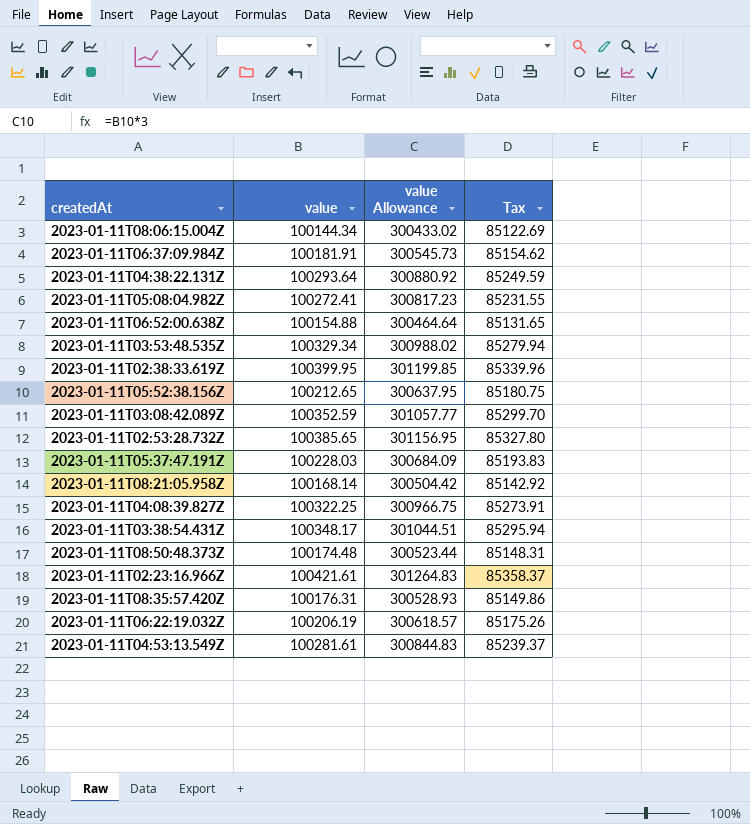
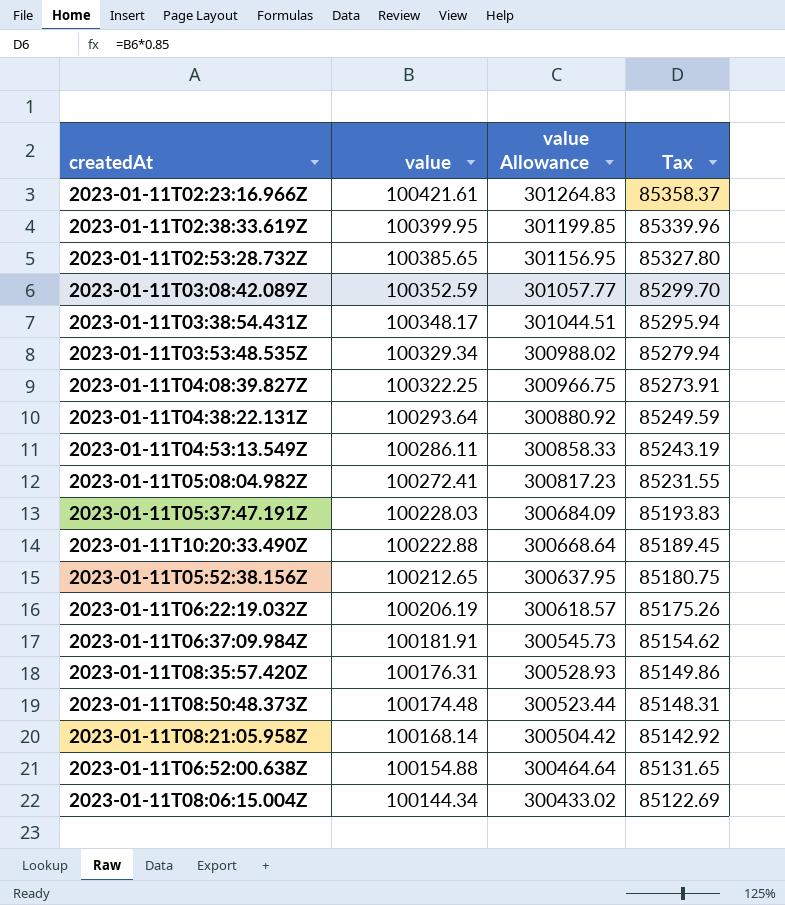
row order: none -> value descending
2023-01-11T04:53:13.549Z | value: 100281.61 -> 100286.11
2023-01-11T04:53:13.549Z | value Allowance: 300844.83 -> 300858.33
2023-01-11T04:53:13.549Z | Tax: 85239.37 -> 85243.19
row 2023-01-11T10:20:33.490Z: none -> 100222.88 | 300668.64 | 85189.45

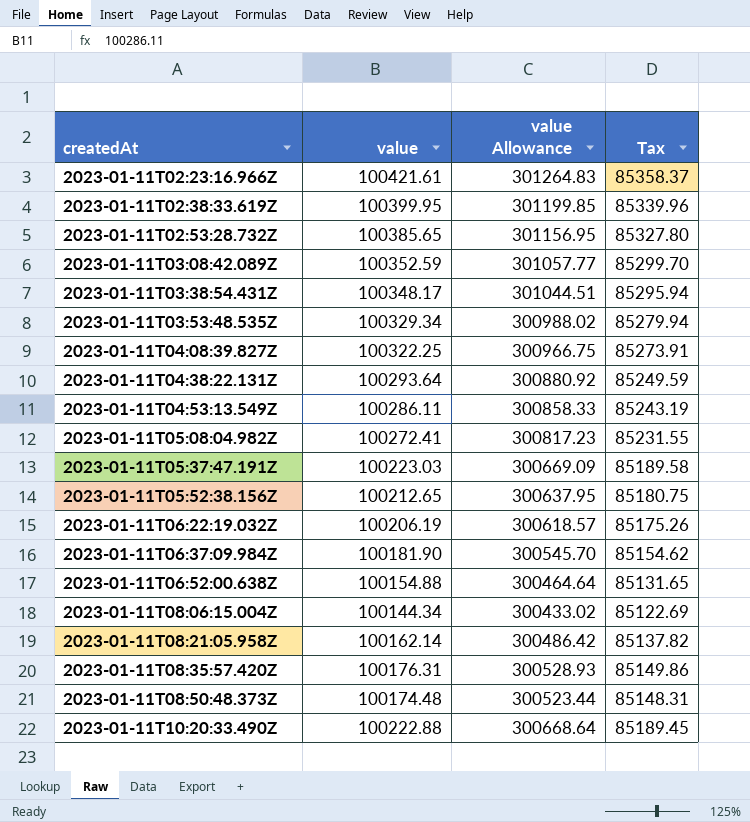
row order: value descending -> createdAt ascending
2023-01-11T05:37:47.191Z | value: 100228.03 -> 100223.03
2023-01-11T05:37:47.191Z | value Allowance: 300684.09 -> 300669.09
2023-01-11T05:37:47.191Z | Tax: 85193.83 -> 85189.58
2023-01-11T06:37:09.984Z | value: 100181.91 -> 100181.90
2023-01-11T06:37:09.984Z | value Allowance: 300545.73 -> 300545.70
2023-01-11T08:21:05.958Z | value: 100168.14 -> 100162.14
2023-01-11T08:21:05.958Z | value Allowance: 300504.42 -> 300486.42
2023-01-11T08:21:05.958Z | Tax: 85142.92 -> 85137.82

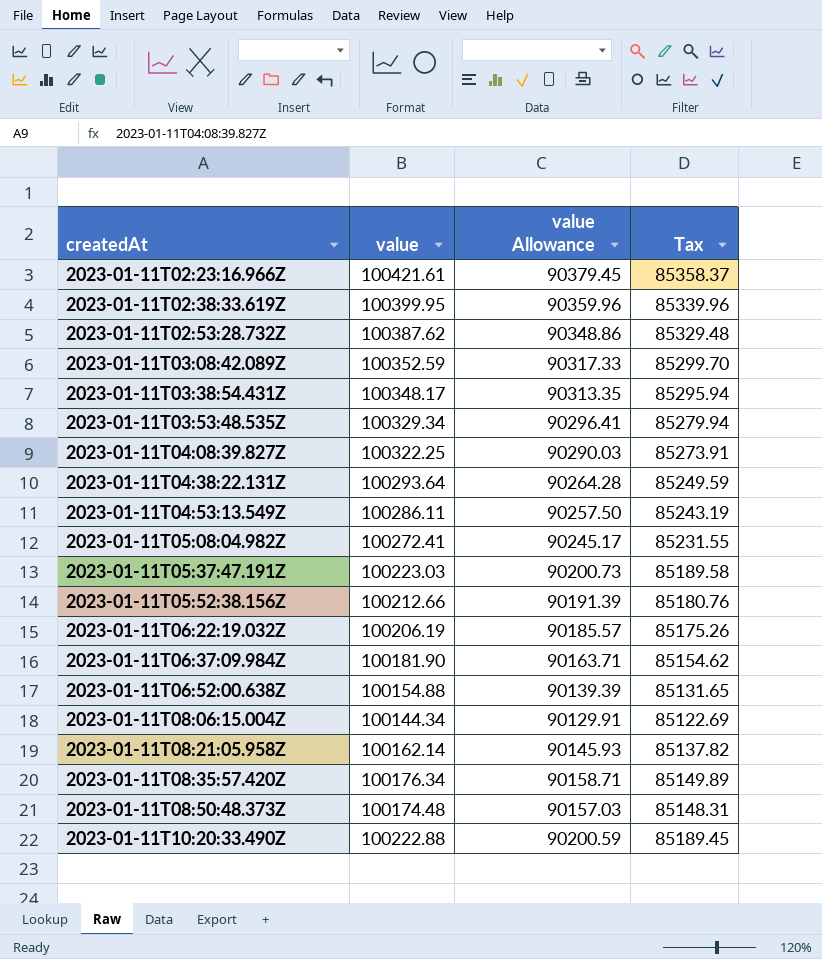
column value Allowance | formula: [value] * 3 -> [value] * 0.9
2023-01-11T02:53:28.732Z | value: 100385.65 -> 100387.62
2023-01-11T02:53:28.732Z | Tax: 85327.80 -> 85329.48
2023-01-11T05:52:38.156Z | value: 100212.65 -> 100212.66
2023-01-11T05:52:38.156Z | Tax: 85180.75 -> 85180.76
2023-01-11T08:35:57.420Z | value: 100176.31 -> 100176.34
2023-01-11T08:35:57.420Z | Tax: 85149.86 -> 85149.89

